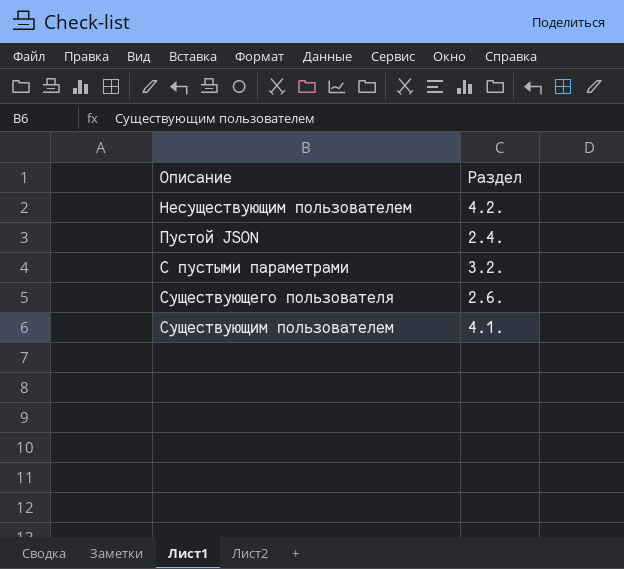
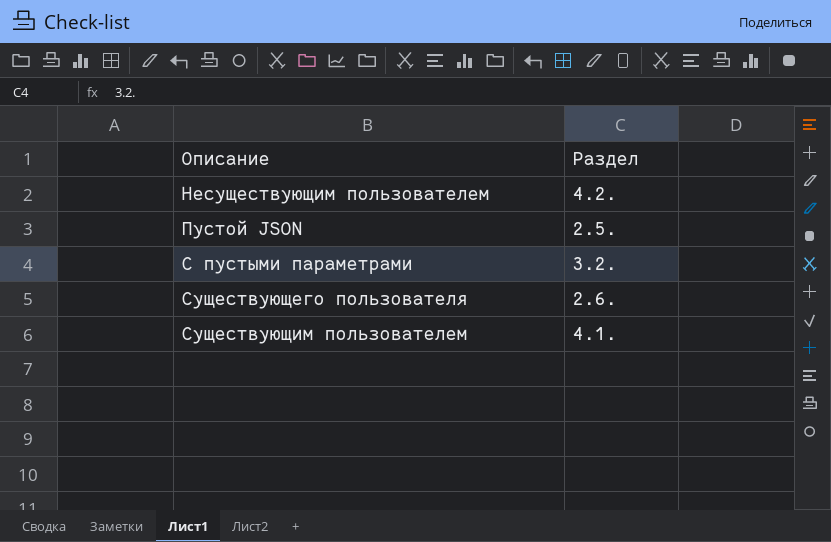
Пустой JSON | Раздел: 2.4. -> 2.5.

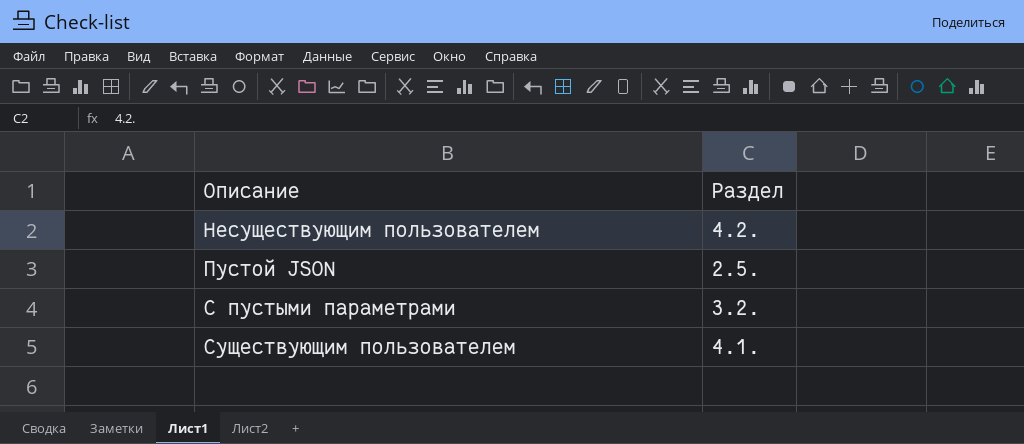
row Существующего пользователя: 2.6. -> none

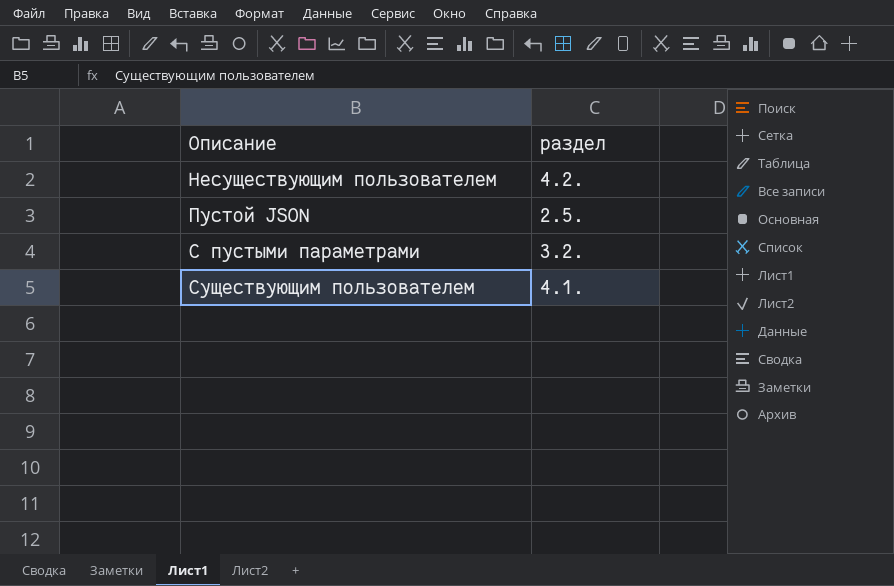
column name: Раздел -> раздел

